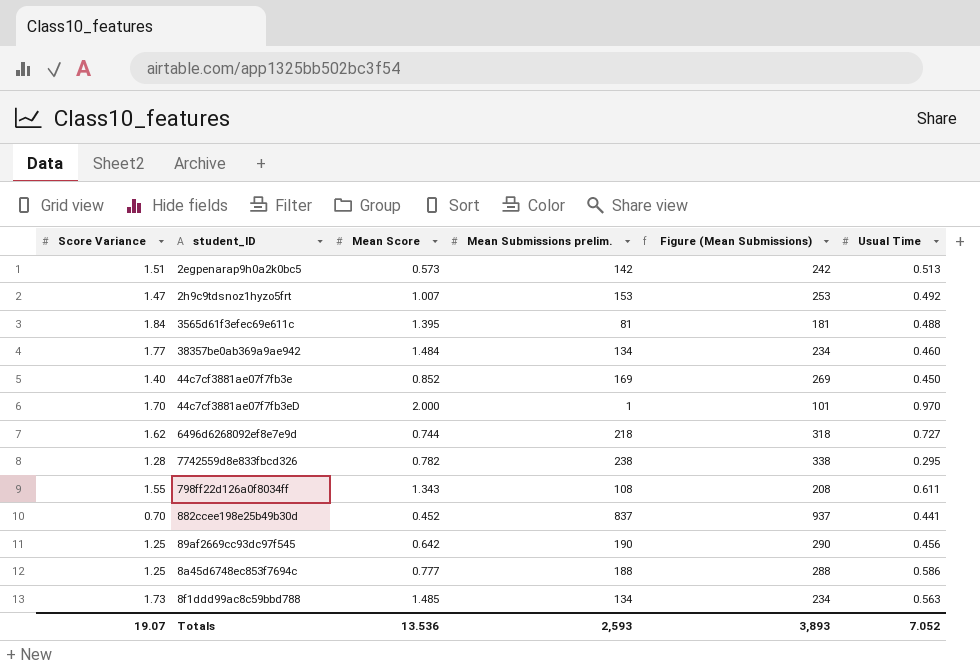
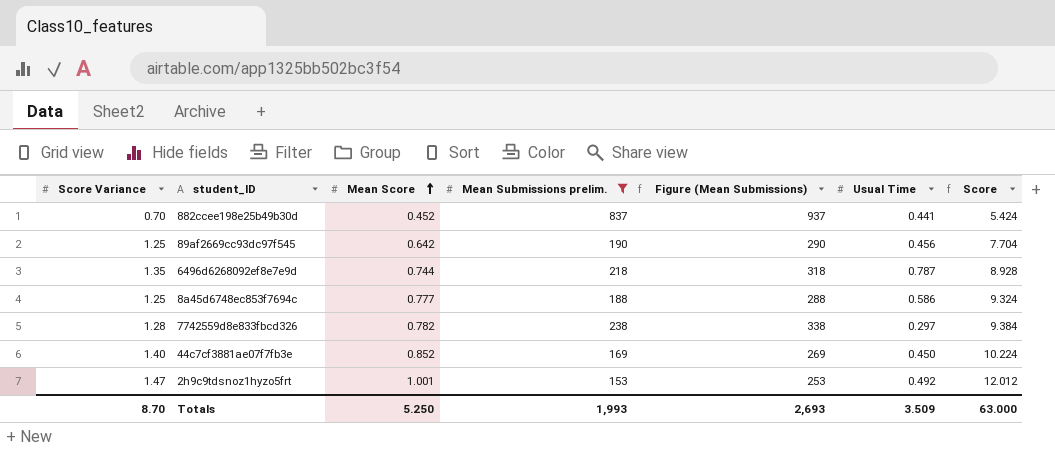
filter: none -> Mean Submissions prelim. >= 153
row order: none -> Mean Score ascending
column Score | formula: none -> [Mean Score] * 12
6496d6268092ef8e7e9d | Score Variance: 1.62 -> 1.35
6496d6268092ef8e7e9d | Usual Time: 0.727 -> 0.787
7742559d8e833fbcd326 | Usual Time: 0.295 -> 0.297
2h9c9tdsnoz1hyzo5frt | Mean Score: 1.007 -> 1.001
Totals | Score Variance: 19.07 -> 8.70
Totals | Mean Score: 13.536 -> 5.250
Totals | Mean Submissions prelim.: 2,593 -> 1,993
Totals | Figure (Mean Submissions): 3,893 -> 2,693
Totals | Usual Time: 7.052 -> 3.509

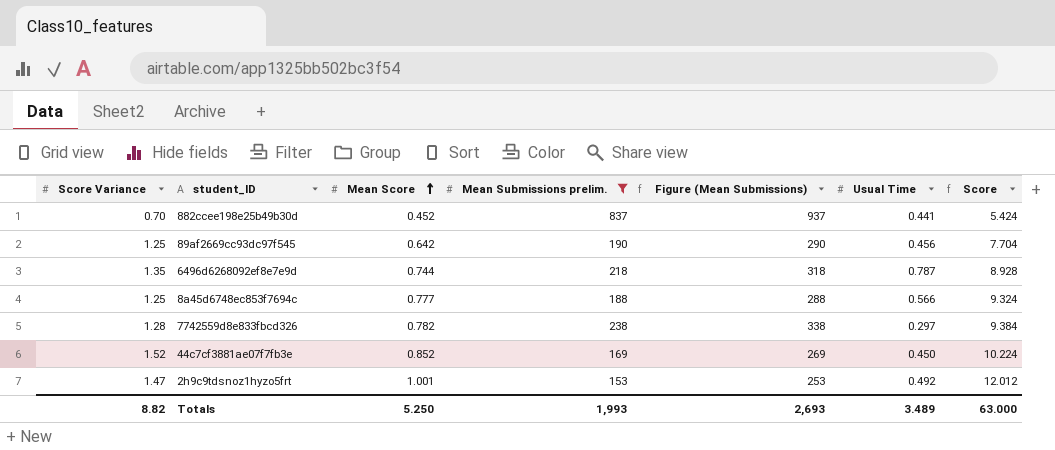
8a45d6748ec853f7694c | Usual Time: 0.586 -> 0.566
44c7cf3881ae07f7fb3e | Score Variance: 1.40 -> 1.52
Totals | Score Variance: 8.70 -> 8.82
Totals | Usual Time: 3.509 -> 3.489

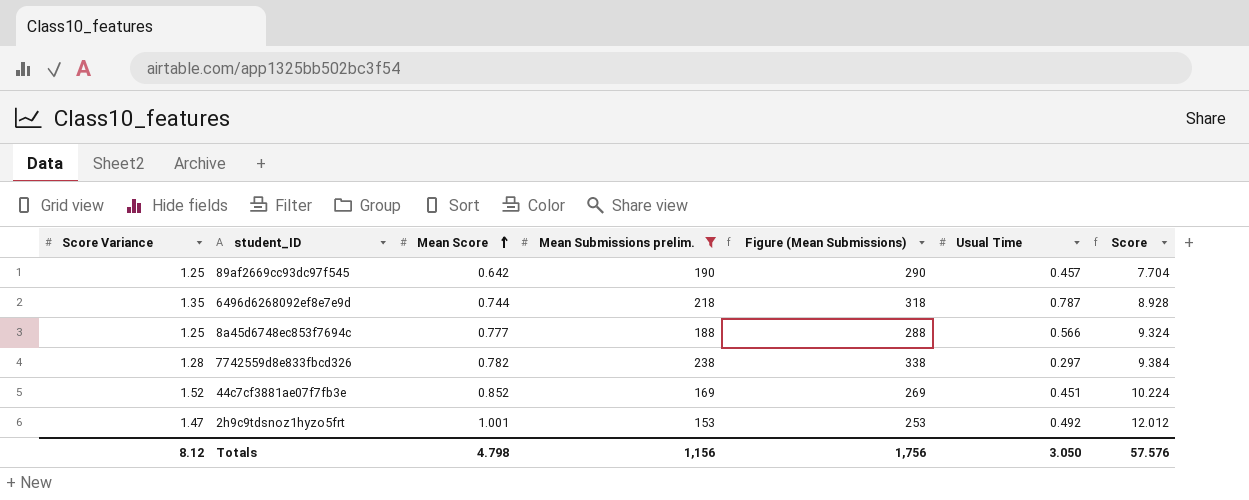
row 882ccee198e25b49b30d: 0.70 | 0.452 | 837 | 937 | 0.441 | 5.424 -> none
89af2669cc93dc97f545 | Usual Time: 0.456 -> 0.457
44c7cf3881ae07f7fb3e | Usual Time: 0.450 -> 0.451
Totals | Score Variance: 8.82 -> 8.12
Totals | Mean Score: 5.250 -> 4.798
Totals | Mean Submissions prelim.: 1,993 -> 1,156
Totals | Figure (Mean Submissions): 2,693 -> 1,756
Totals | Usual Time: 3.489 -> 3.050
Totals | Score: 63.000 -> 57.576

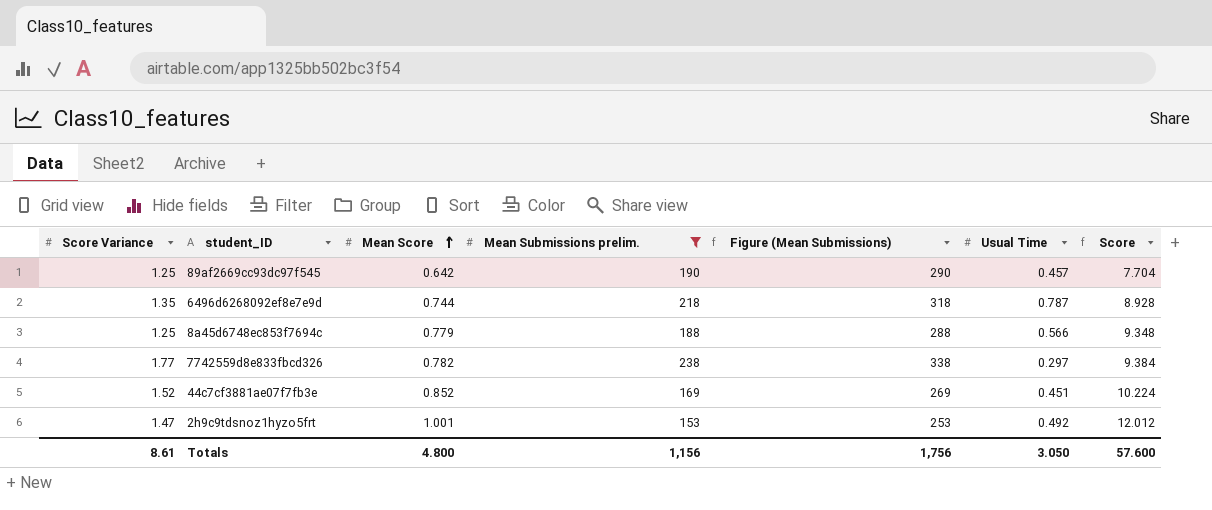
8a45d6748ec853f7694c | Mean Score: 0.777 -> 0.779
8a45d6748ec853f7694c | Score: 9.324 -> 9.348
7742559d8e833fbcd326 | Score Variance: 1.28 -> 1.77
Totals | Score Variance: 8.12 -> 8.61
Totals | Mean Score: 4.798 -> 4.800
Totals | Score: 57.576 -> 57.600

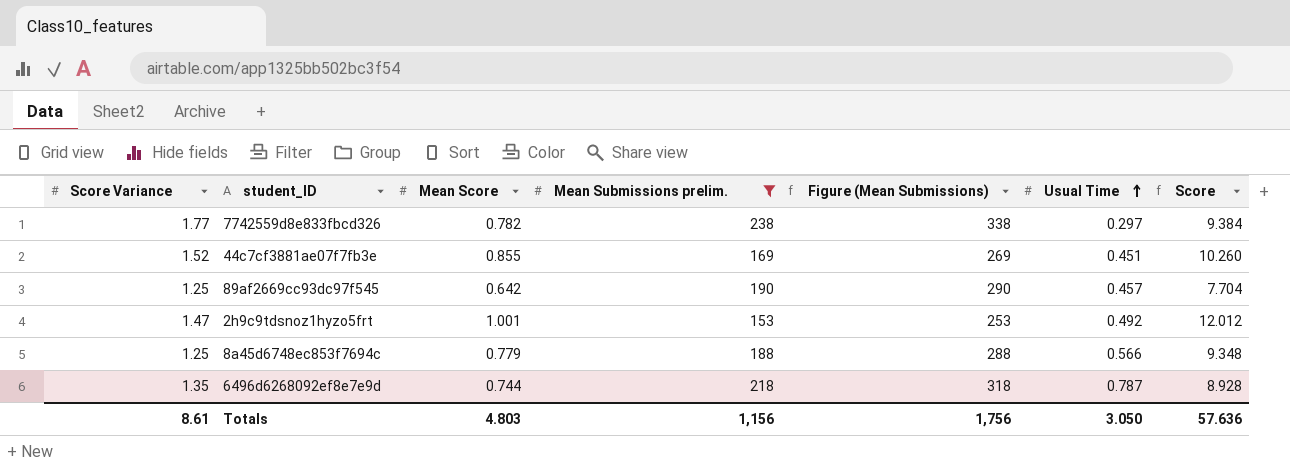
row order: Mean Score ascending -> Usual Time ascending
44c7cf3881ae07f7fb3e | Mean Score: 0.852 -> 0.855
44c7cf3881ae07f7fb3e | Score: 10.224 -> 10.260
Totals | Mean Score: 4.800 -> 4.803
Totals | Score: 57.600 -> 57.636

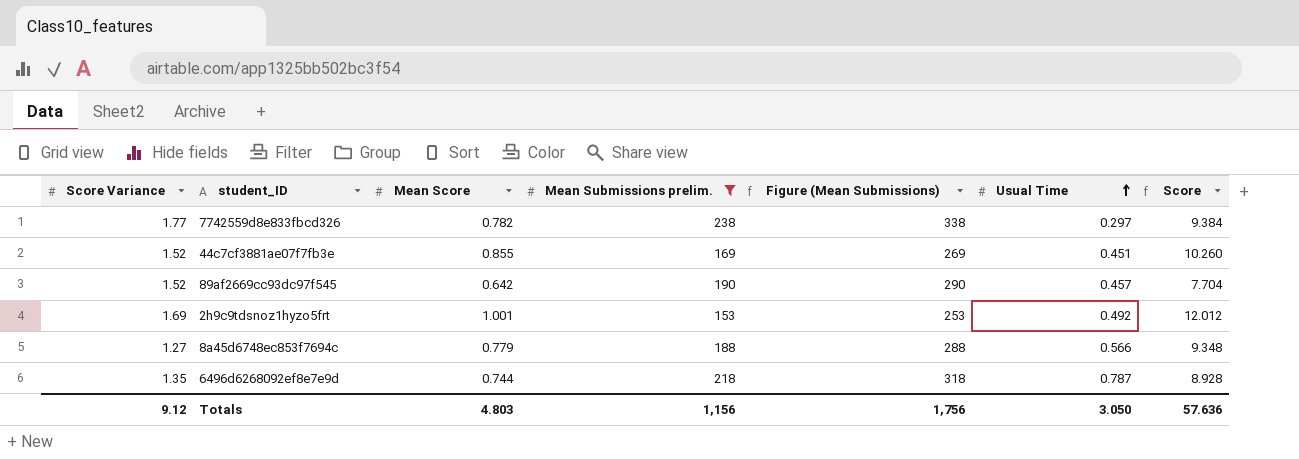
89af2669cc93dc97f545 | Score Variance: 1.25 -> 1.52
2h9c9tdsnoz1hyzo5frt | Score Variance: 1.47 -> 1.69
8a45d6748ec853f7694c | Score Variance: 1.25 -> 1.27
Totals | Score Variance: 8.61 -> 9.12

